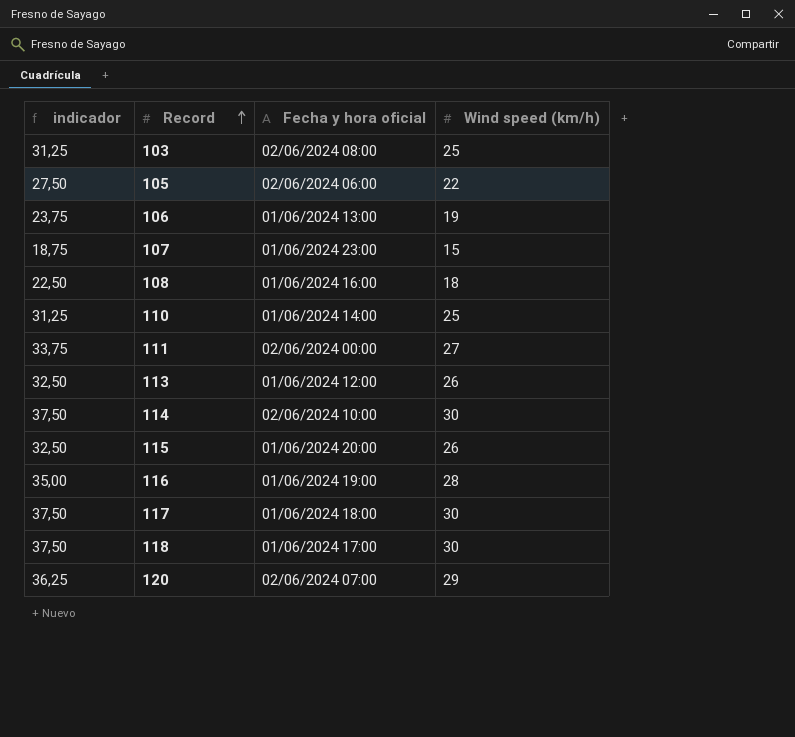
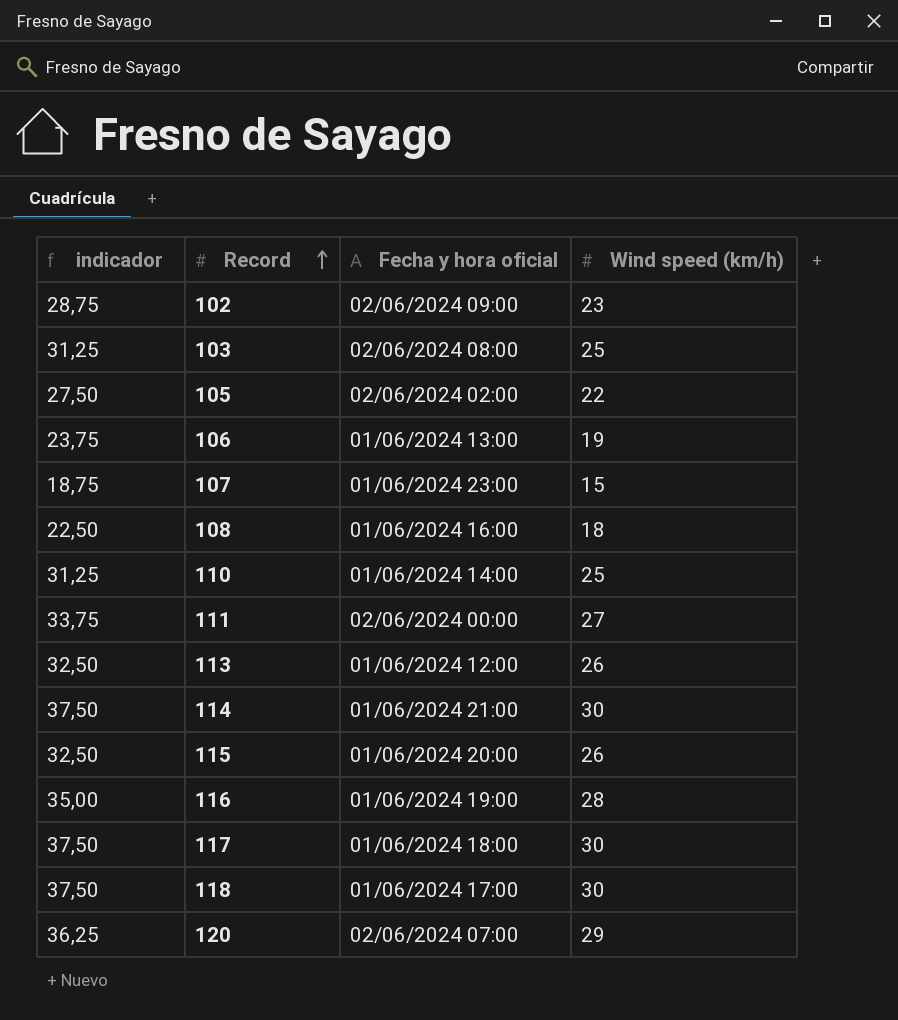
row 102: none -> 28,75 | 02/06/2024 09:00 | 23
105 | Fecha y hora oficial: 02/06/2024 06:00 -> 02/06/2024 02:00
114 | Fecha y hora oficial: 02/06/2024 10:00 -> 01/06/2024 21:00

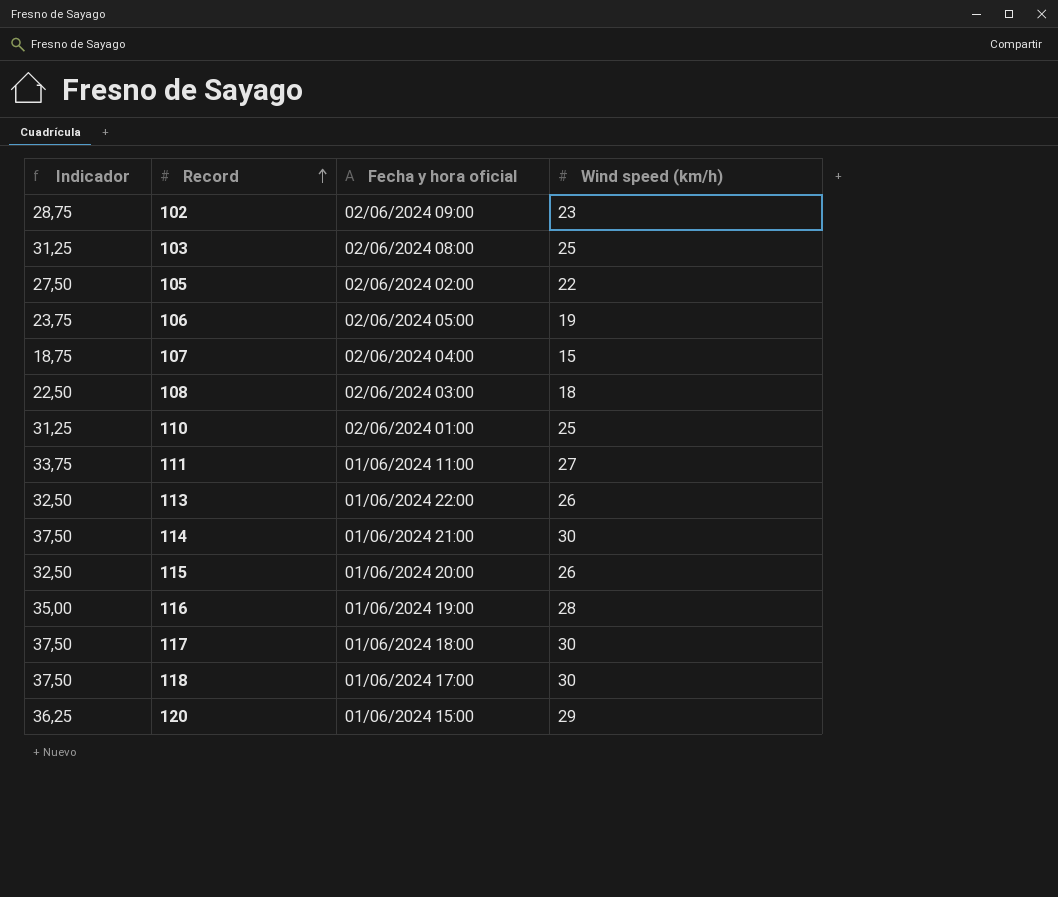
column name: indicador -> Indicador
106 | Fecha y hora oficial: 01/06/2024 13:00 -> 02/06/2024 05:00
107 | Fecha y hora oficial: 01/06/2024 23:00 -> 02/06/2024 04:00
108 | Fecha y hora oficial: 01/06/2024 16:00 -> 02/06/2024 03:00
110 | Fecha y hora oficial: 01/06/2024 14:00 -> 02/06/2024 01:00
111 | Fecha y hora oficial: 02/06/2024 00:00 -> 01/06/2024 11:00
113 | Fecha y hora oficial: 01/06/2024 12:00 -> 01/06/2024 22:00
120 | Fecha y hora oficial: 02/06/2024 07:00 -> 01/06/2024 15:00

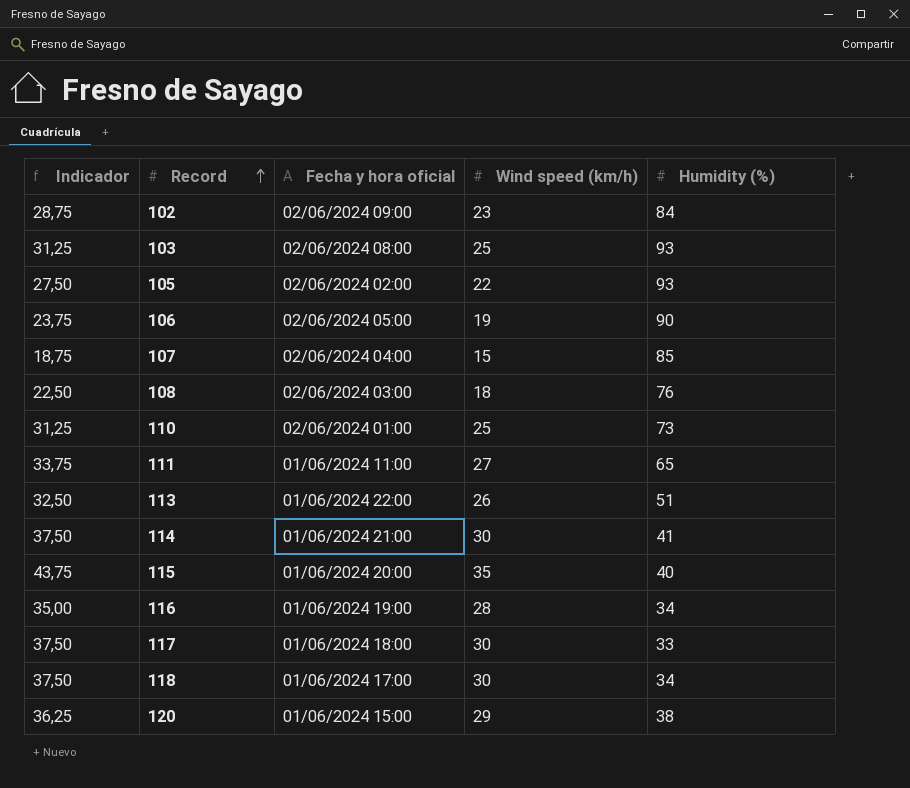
column Humidity (%) | position: none -> 5
115 | Indicador: 32,50 -> 43,75
115 | Wind speed (km/h): 26 -> 35

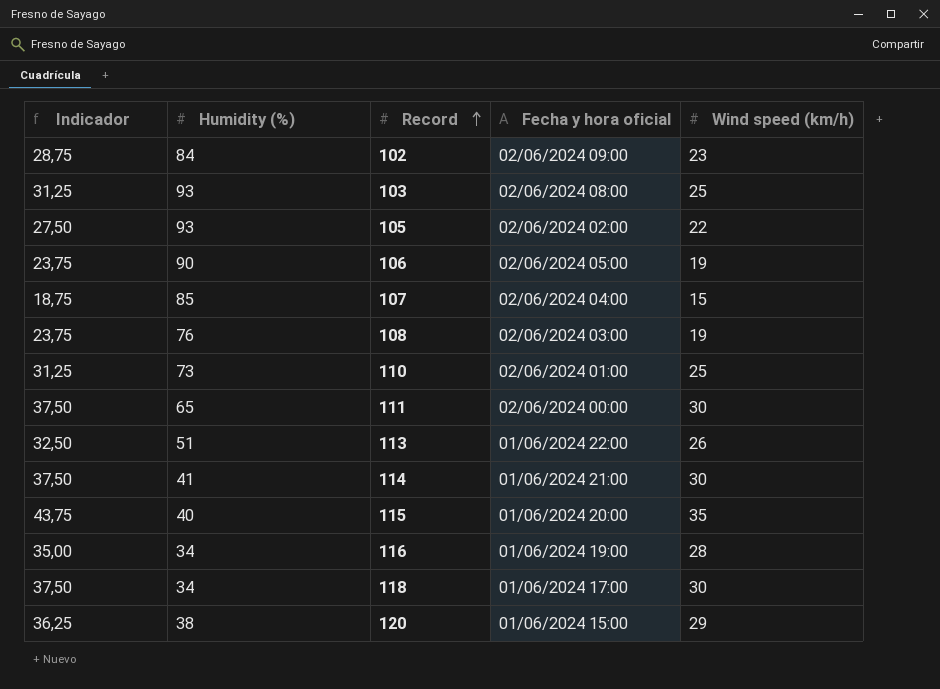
column Humidity (%) | position: 5 -> 2
row 117: 37,50 | 01/06/2024 18:00 | 30 | 33 -> none
108 | Indicador: 22,50 -> 23,75
108 | Wind speed (km/h): 18 -> 19
111 | Indicador: 33,75 -> 37,50
111 | Fecha y hora oficial: 01/06/2024 11:00 -> 02/06/2024 00:00
111 | Wind speed (km/h): 27 -> 30

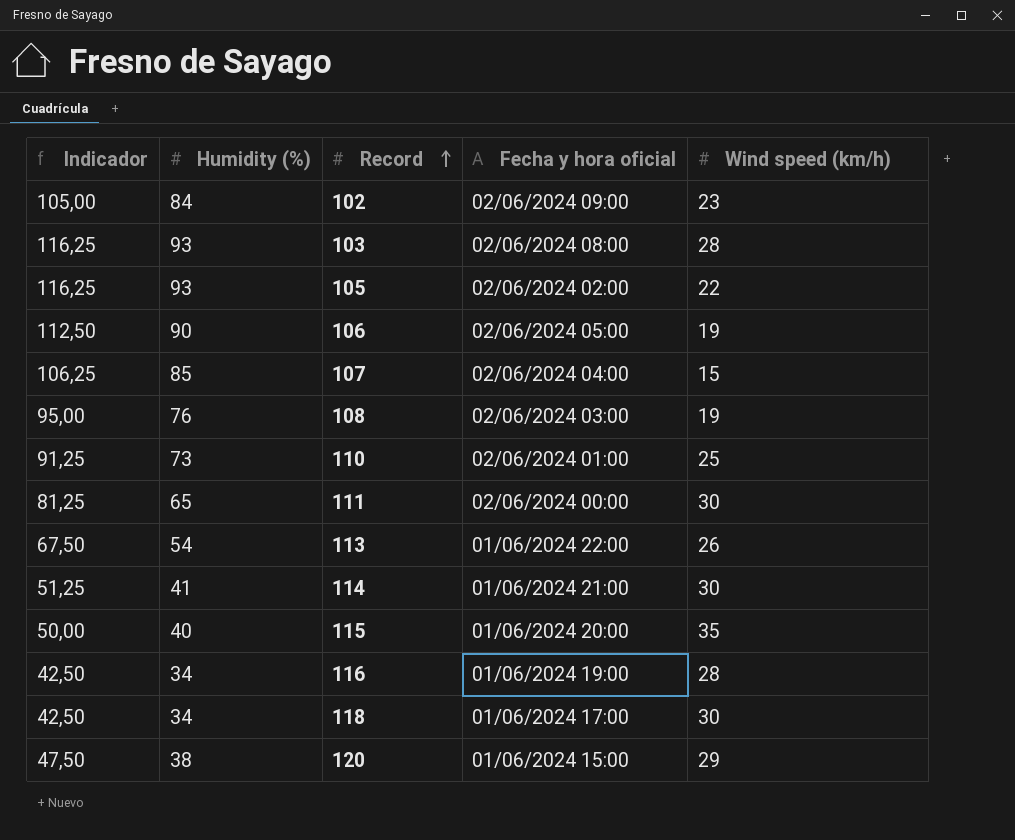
column Indicador | formula: [Wind speed (km/h)] * 1,25 -> [Humidity (%)] * 1,25
103 | Wind speed (km/h): 25 -> 28
113 | Humidity (%): 51 -> 54

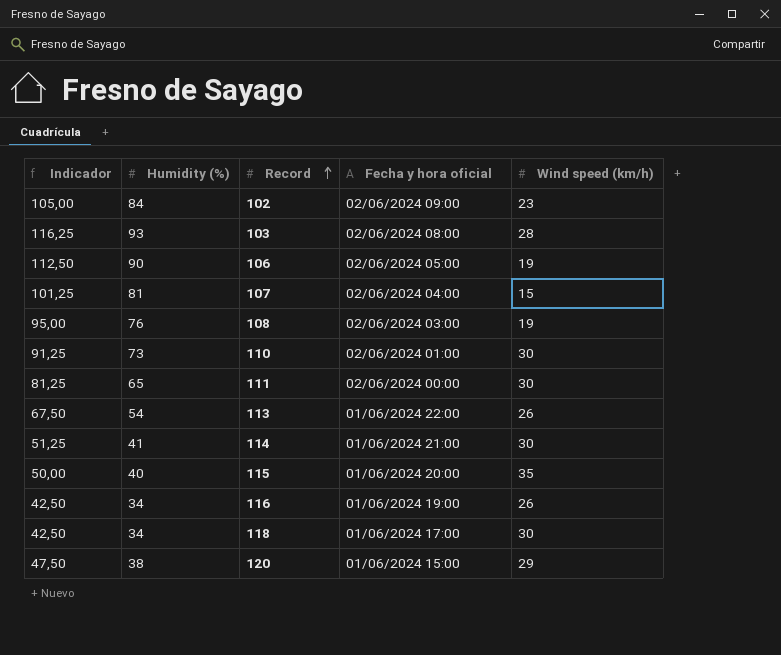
row 105: 116,25 | 93 | 02/06/2024 02:00 | 22 -> none
107 | Indicador: 106,25 -> 101,25
107 | Humidity (%): 85 -> 81
110 | Wind speed (km/h): 25 -> 30
116 | Wind speed (km/h): 28 -> 26

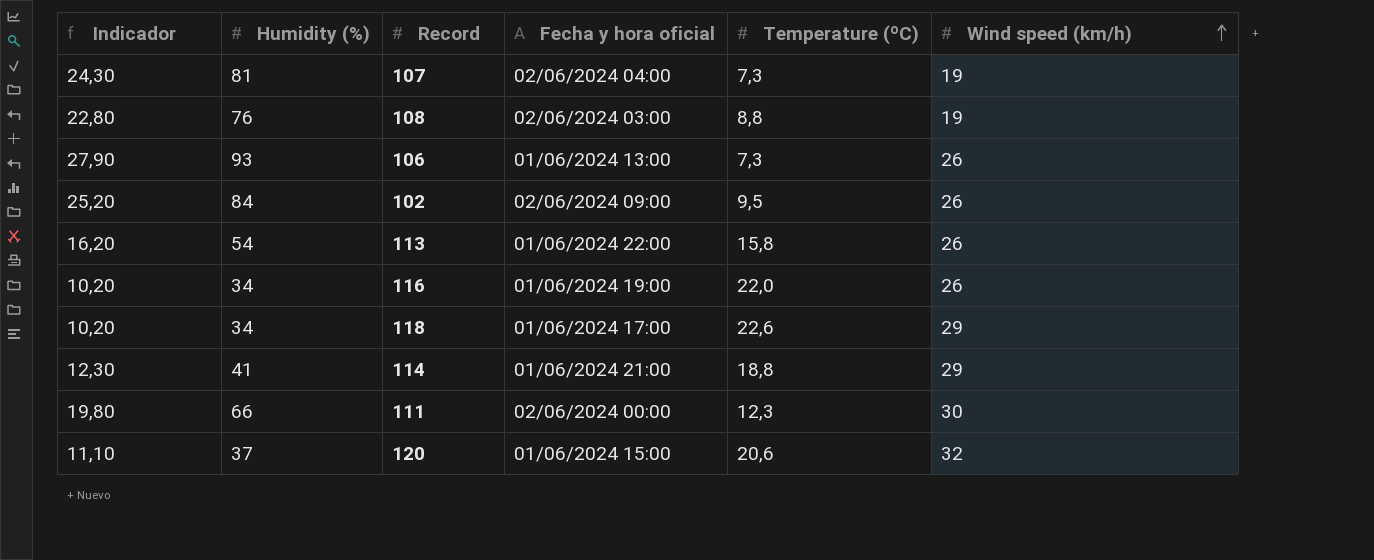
row order: Record ascending -> Wind speed (km/h) ascending
column Indicador | formula: [Humidity (%)] * 1,25 -> [Humidity (%)] * 0,3
column Temperature (ºC) | position: none -> 5
row 103: 116,25 | 93 | 02/06/2024 08:00 | 28 -> none
row 110: 91,25 | 73 | 02/06/2024 01:00 | 30 -> none
row 115: 50,00 | 40 | 01/06/2024 20:00 | 35 -> none
107 | Wind speed (km/h): 15 -> 19
106 | Humidity (%): 90 -> 93
106 | Fecha y hora oficial: 02/06/2024 05:00 -> 01/06/2024 13:00
106 | Wind speed (km/h): 19 -> 26
102 | Wind speed (km/h): 23 -> 26
118 | Wind speed (km/h): 30 -> 29
114 | Wind speed (km/h): 30 -> 29
111 | Humidity (%): 65 -> 66
120 | Humidity (%): 38 -> 37
120 | Wind speed (km/h): 29 -> 32

